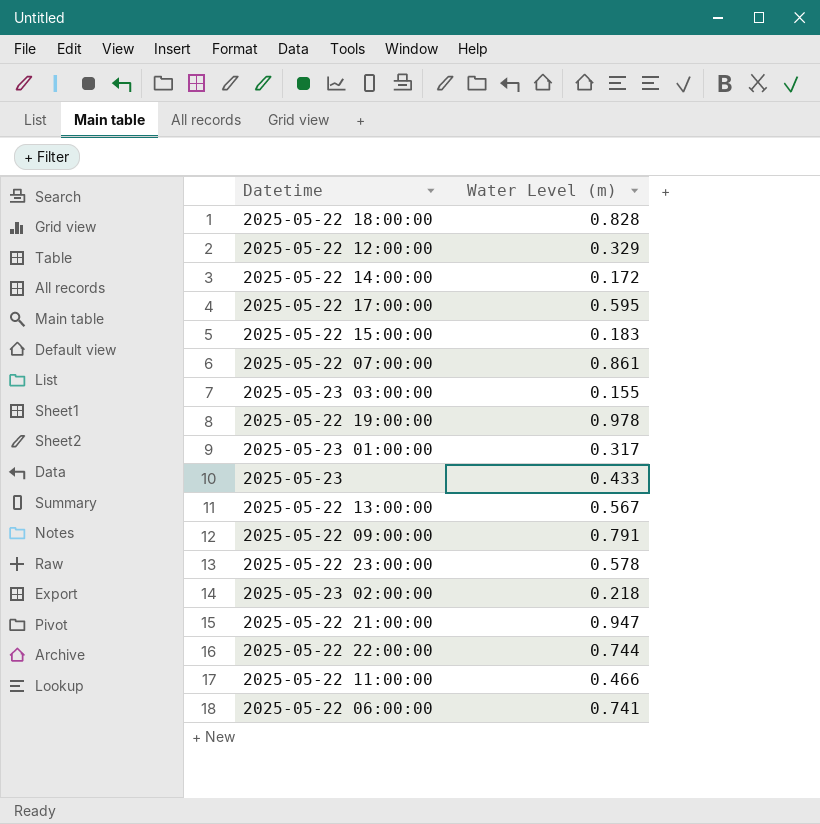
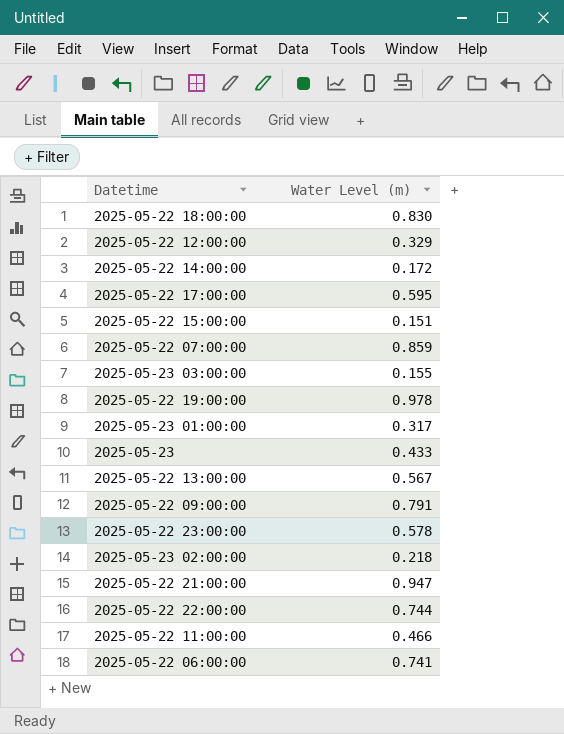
2025-05-22 18:00:00 | Water Level (m): 0.828 -> 0.830
2025-05-22 15:00:00 | Water Level (m): 0.183 -> 0.151
2025-05-22 07:00:00 | Water Level (m): 0.861 -> 0.859

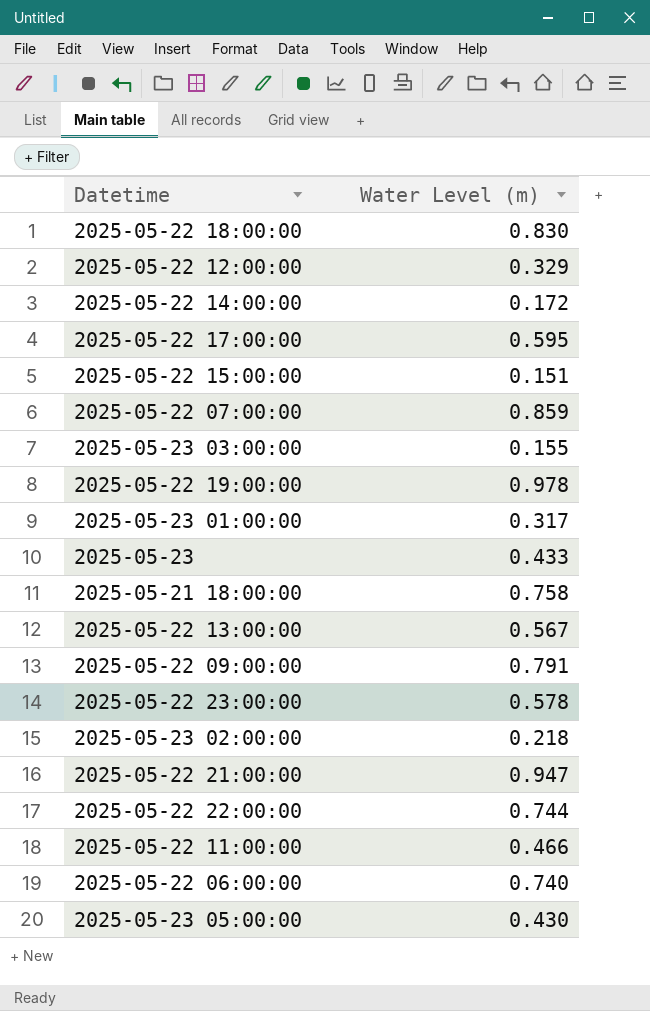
row 2025-05-21 18:00:00: none -> 0.758
2025-05-22 06:00:00 | Water Level (m): 0.741 -> 0.740
row 2025-05-23 05:00:00: none -> 0.430

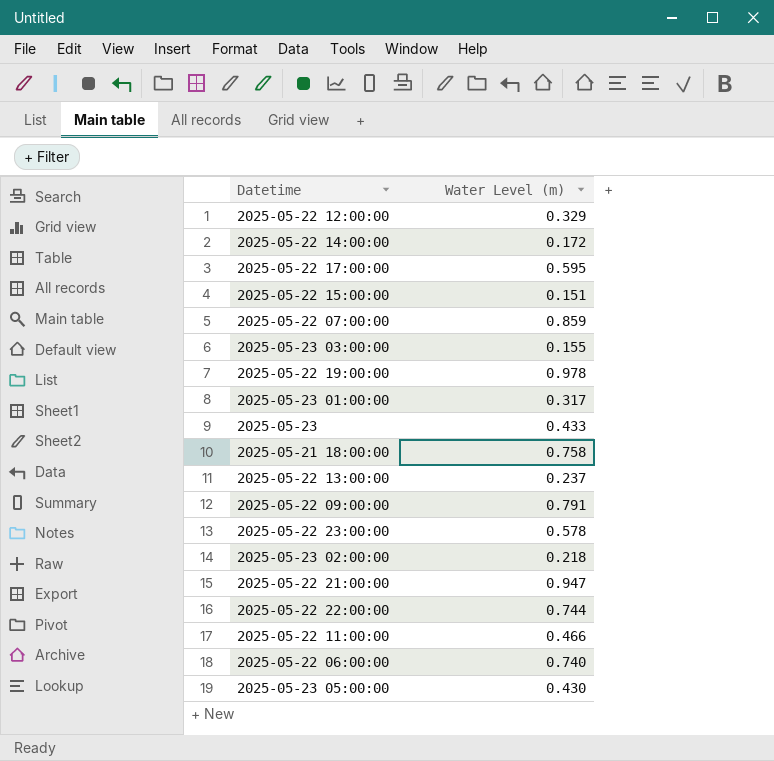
row 2025-05-22 18:00:00: 0.830 -> none
2025-05-22 13:00:00 | Water Level (m): 0.567 -> 0.237

